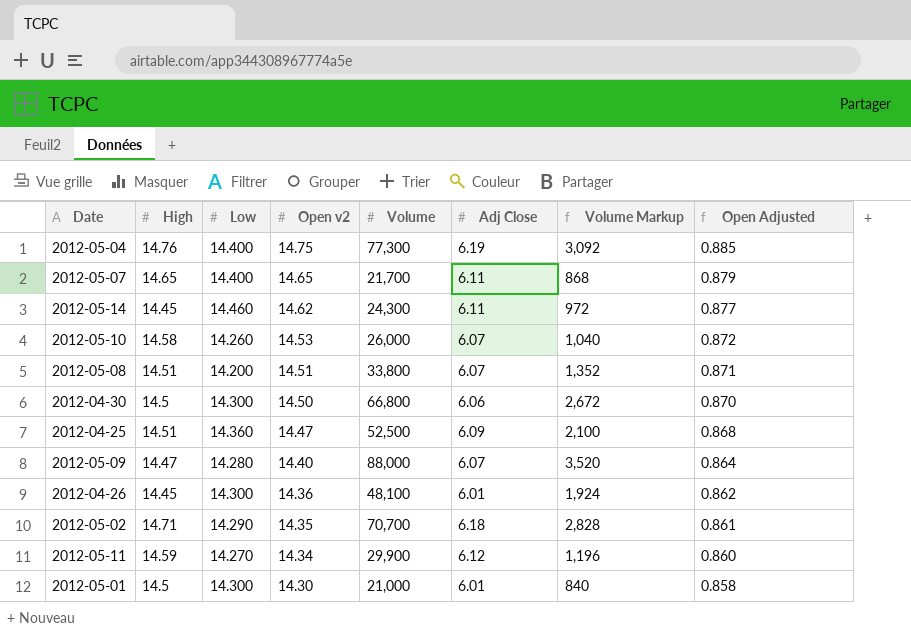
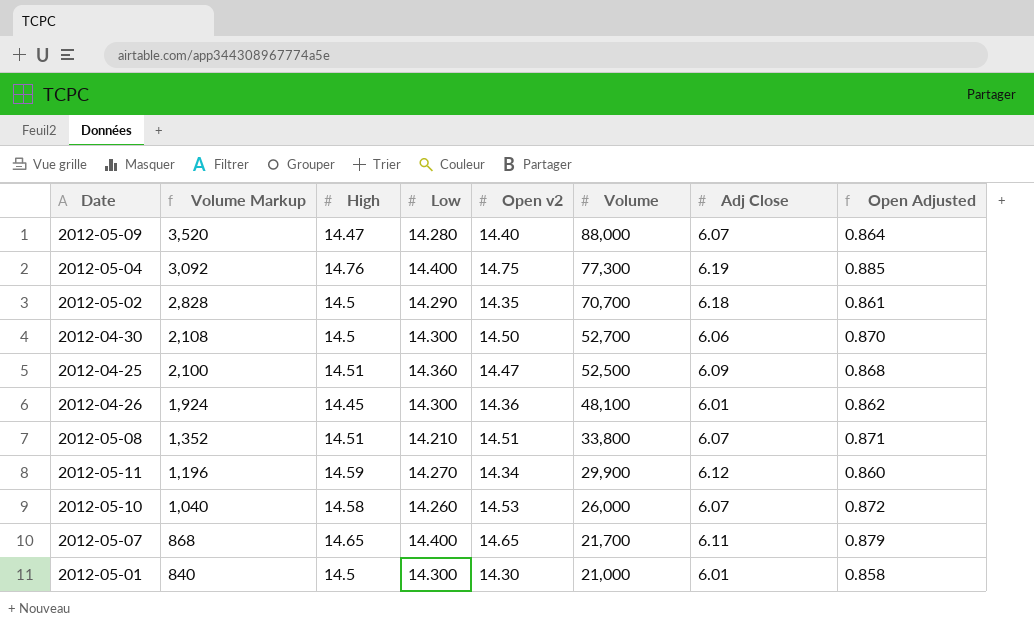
row order: Open v2 descending -> Volume Markup descending
column Volume Markup | position: 7 -> 2
row 2012-05-14: 14.45 | 14.460 | 14.62 | 24,300 | 6.11 | 972 | 0.877 -> none
2012-05-02 | High: 14.71 -> 14.5
2012-04-30 | Volume Markup: 2,672 -> 2,108
2012-04-30 | Volume: 66,800 -> 52,700
2012-05-08 | Low: 14.200 -> 14.210

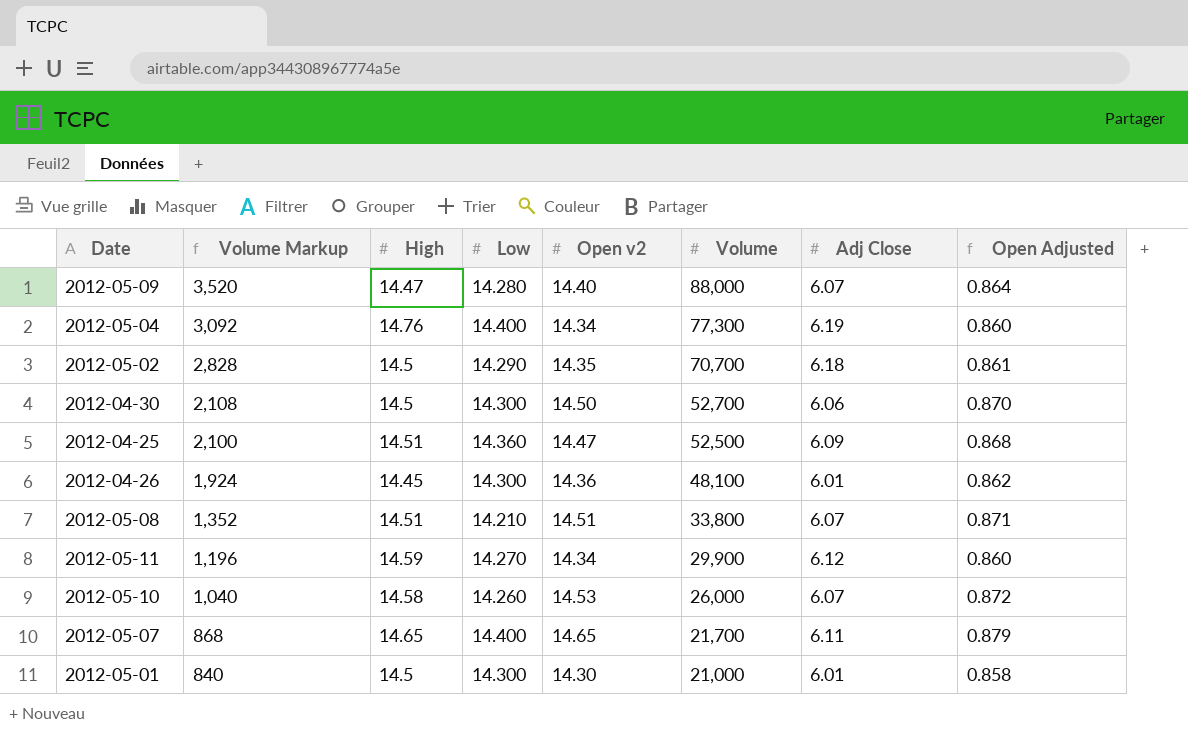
2012-05-04 | Open v2: 14.75 -> 14.34
2012-05-04 | Open Adjusted: 0.885 -> 0.860

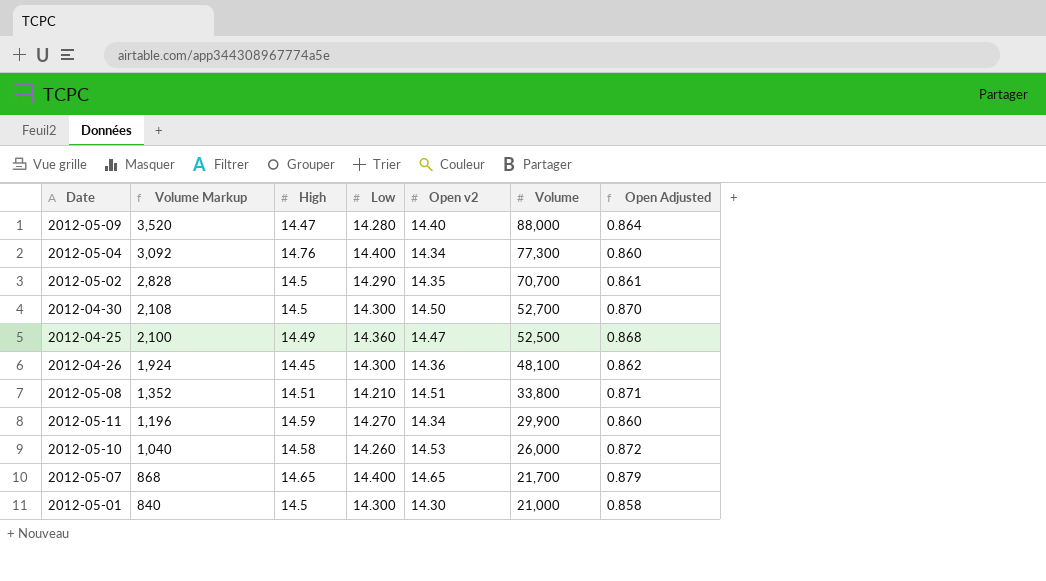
column Adj Close | position: 7 -> none
2012-04-25 | High: 14.51 -> 14.49

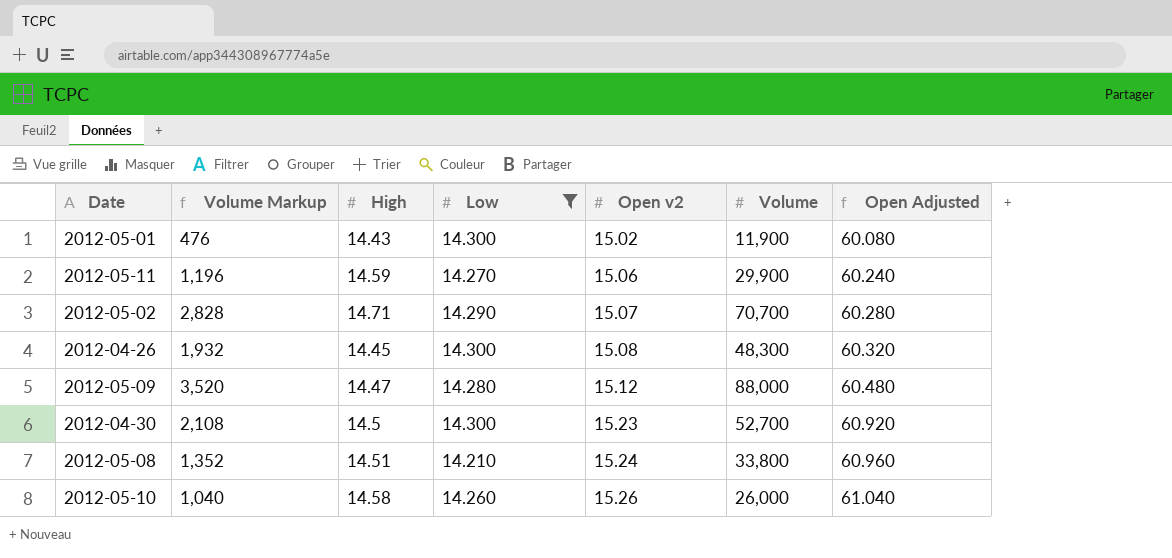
filter: none -> Low <= 14.300
row order: Volume Markup descending -> Open v2 ascending
column Open Adjusted | formula: [Open v2] * 0.06 -> [Open v2] * 4
2012-05-01 | Volume Markup: 840 -> 476
2012-05-01 | High: 14.5 -> 14.43
2012-05-01 | Open v2: 14.30 -> 15.02
2012-05-01 | Volume: 21,000 -> 11,900
2012-05-11 | Open v2: 14.34 -> 15.06
2012-05-02 | High: 14.5 -> 14.71
2012-05-02 | Open v2: 14.35 -> 15.07
2012-04-26 | Volume Markup: 1,924 -> 1,932
2012-04-26 | Open v2: 14.36 -> 15.08
2012-04-26 | Volume: 48,100 -> 48,300
2012-05-09 | Open v2: 14.40 -> 15.12
2012-04-30 | Open v2: 14.50 -> 15.23
2012-05-08 | Open v2: 14.51 -> 15.24
2012-05-10 | Open v2: 14.53 -> 15.26

